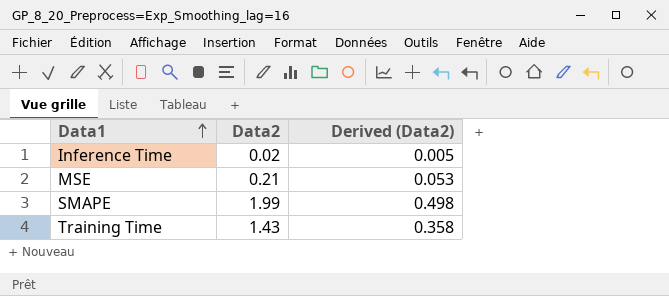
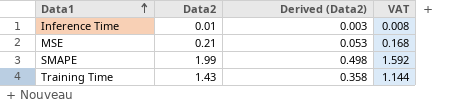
column VAT | formula: none -> [Data2] * 0.8
Inference Time | Data2: 0.02 -> 0.01
Inference Time | Derived (Data2): 0.005 -> 0.003

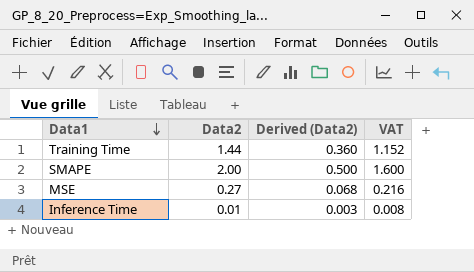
row order: Data1 ascending -> Data1 descending
Training Time | Data2: 1.43 -> 1.44
Training Time | Derived (Data2): 0.358 -> 0.360
Training Time | VAT: 1.144 -> 1.152
SMAPE | Data2: 1.99 -> 2.00
SMAPE | Derived (Data2): 0.498 -> 0.500
SMAPE | VAT: 1.592 -> 1.600
MSE | Data2: 0.21 -> 0.27
MSE | Derived (Data2): 0.053 -> 0.068
MSE | VAT: 0.168 -> 0.216

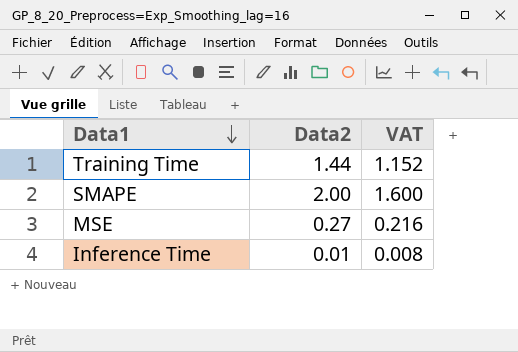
column Derived (Data2) | formula: [Data2] * 0.25 -> none

